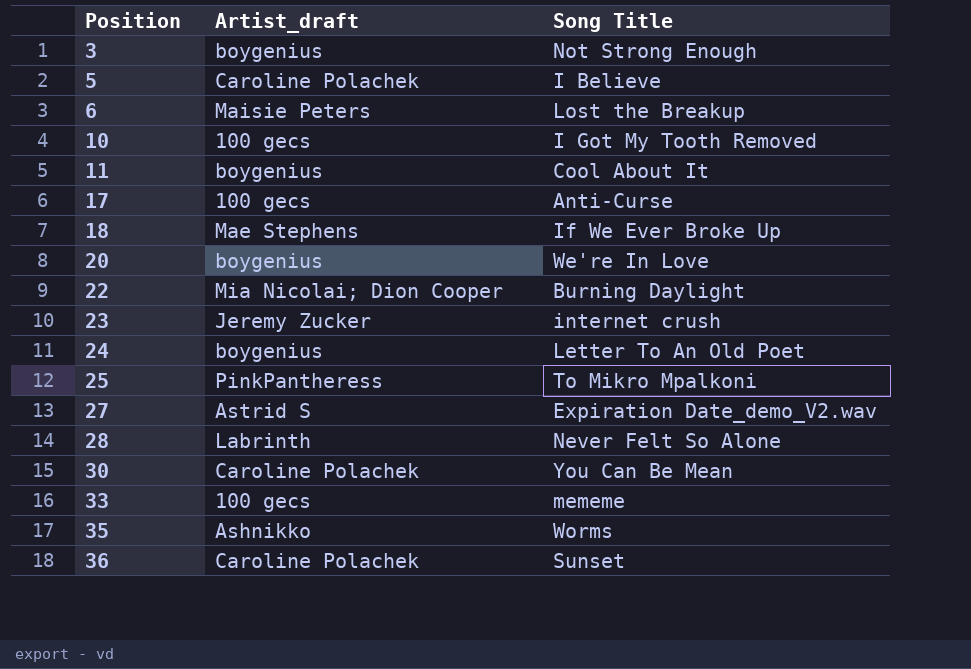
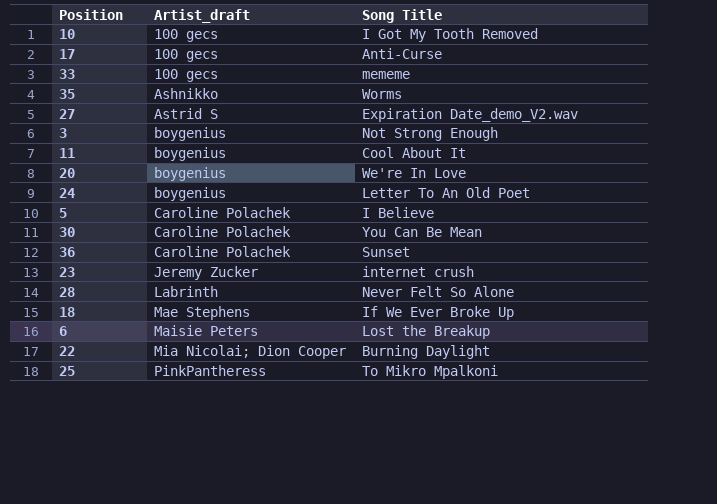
row order: Position ascending -> Artist_draft ascending

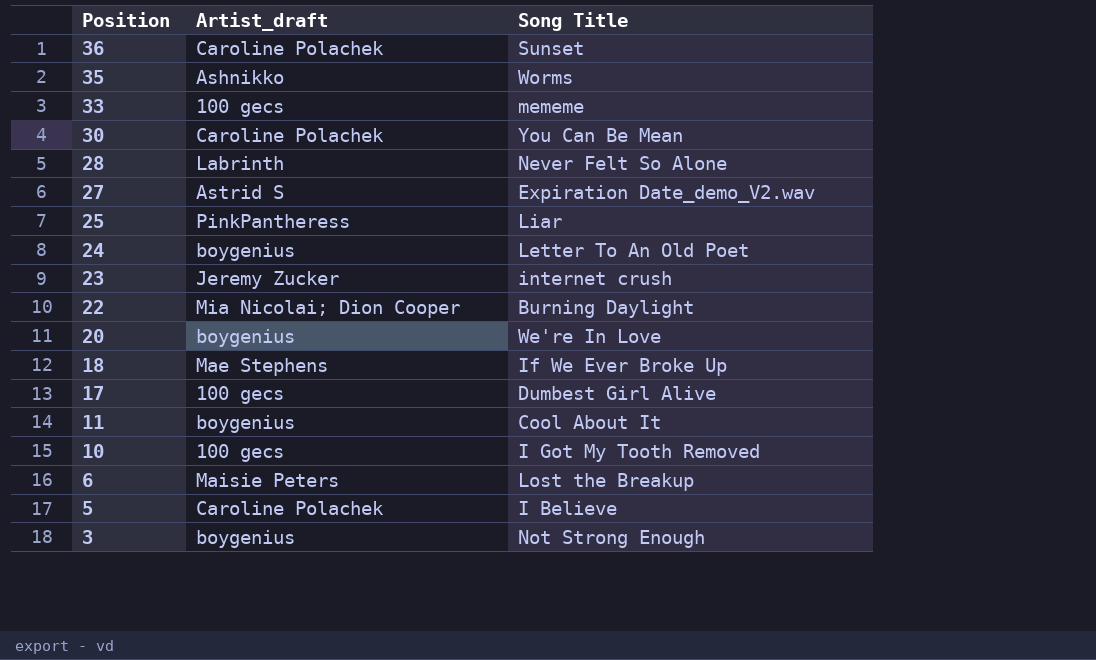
row order: Artist_draft ascending -> Position descending
25 | Song Title: To Mikro Mpalkoni -> Liar
17 | Song Title: Anti-Curse -> Dumbest Girl Alive

